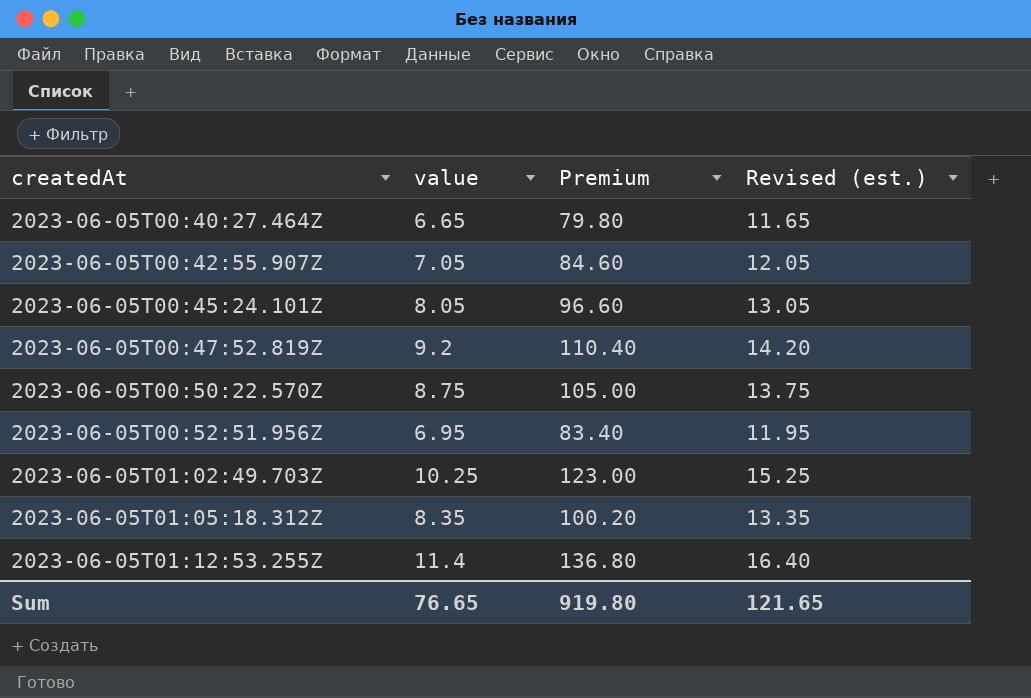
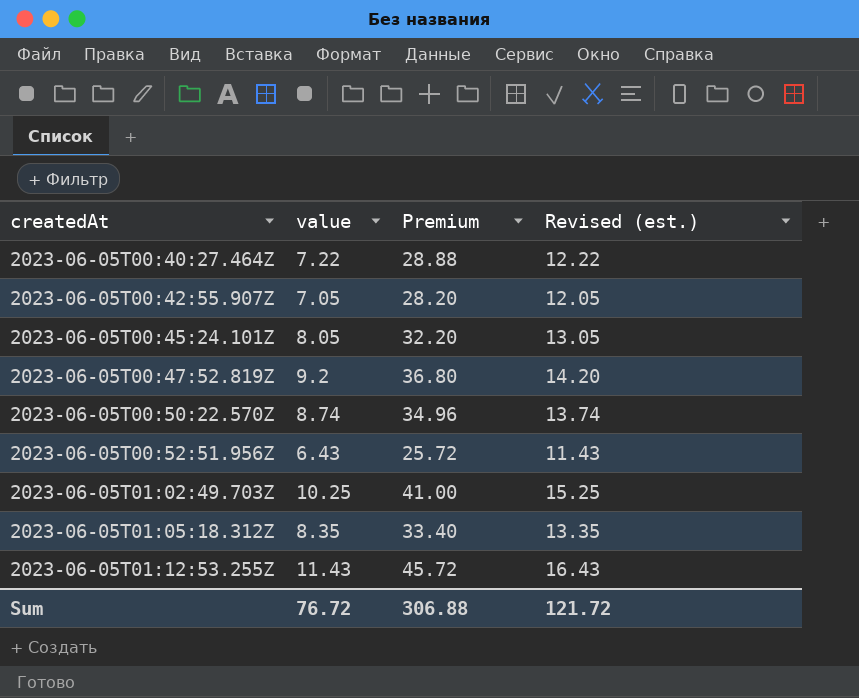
column Premium | formula: [value] * 12 -> [value] * 4
2023-06-05T00:40:27.464Z | value: 6.65 -> 7.22
2023-06-05T00:40:27.464Z | Revised (est.): 11.65 -> 12.22
2023-06-05T00:50:22.570Z | value: 8.75 -> 8.74
2023-06-05T00:50:22.570Z | Revised (est.): 13.75 -> 13.74
2023-06-05T00:52:51.956Z | value: 6.95 -> 6.43
2023-06-05T00:52:51.956Z | Revised (est.): 11.95 -> 11.43
2023-06-05T01:12:53.255Z | value: 11.4 -> 11.43
2023-06-05T01:12:53.255Z | Revised (est.): 16.40 -> 16.43
Sum | value: 76.65 -> 76.72
Sum | Premium: 919.80 -> 306.88
Sum | Revised (est.): 121.65 -> 121.72

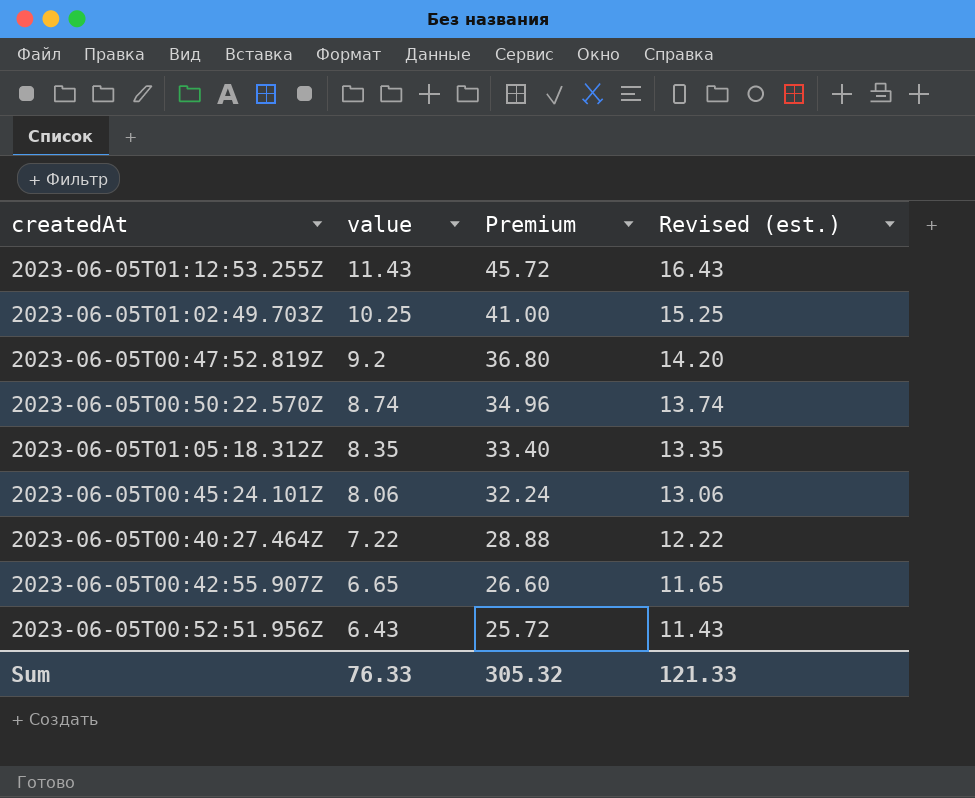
row order: createdAt ascending -> value descending
2023-06-05T00:45:24.101Z | value: 8.05 -> 8.06
2023-06-05T00:45:24.101Z | Premium: 32.20 -> 32.24
2023-06-05T00:45:24.101Z | Revised (est.): 13.05 -> 13.06
2023-06-05T00:42:55.907Z | value: 7.05 -> 6.65
2023-06-05T00:42:55.907Z | Premium: 28.20 -> 26.60
2023-06-05T00:42:55.907Z | Revised (est.): 12.05 -> 11.65
Sum | value: 76.72 -> 76.33
Sum | Premium: 306.88 -> 305.32
Sum | Revised (est.): 121.72 -> 121.33

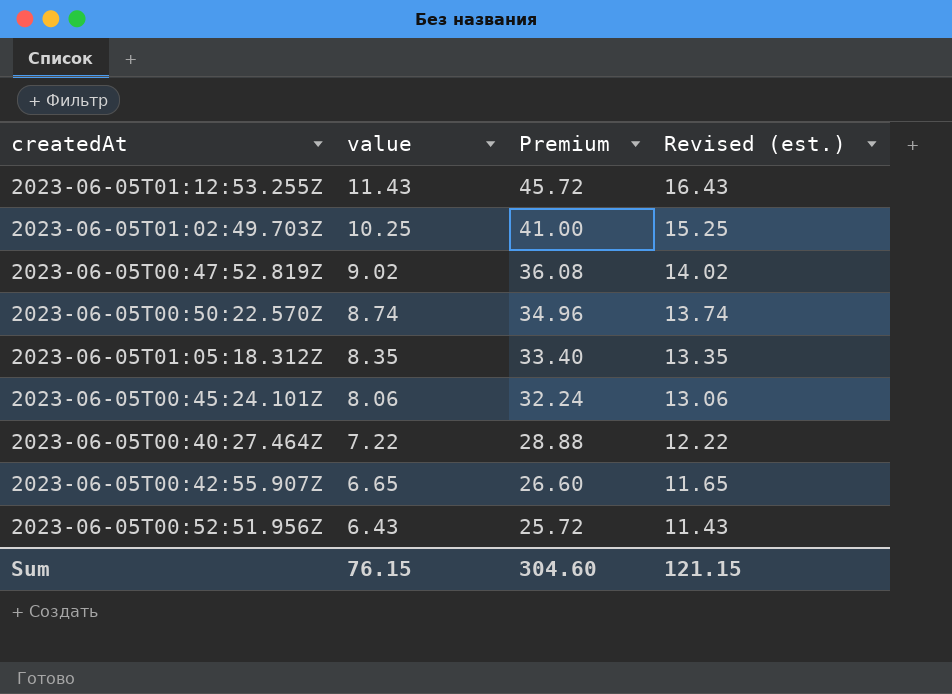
2023-06-05T00:47:52.819Z | value: 9.2 -> 9.02
2023-06-05T00:47:52.819Z | Premium: 36.80 -> 36.08
2023-06-05T00:47:52.819Z | Revised (est.): 14.20 -> 14.02
Sum | value: 76.33 -> 76.15
Sum | Premium: 305.32 -> 304.60
Sum | Revised (est.): 121.33 -> 121.15

